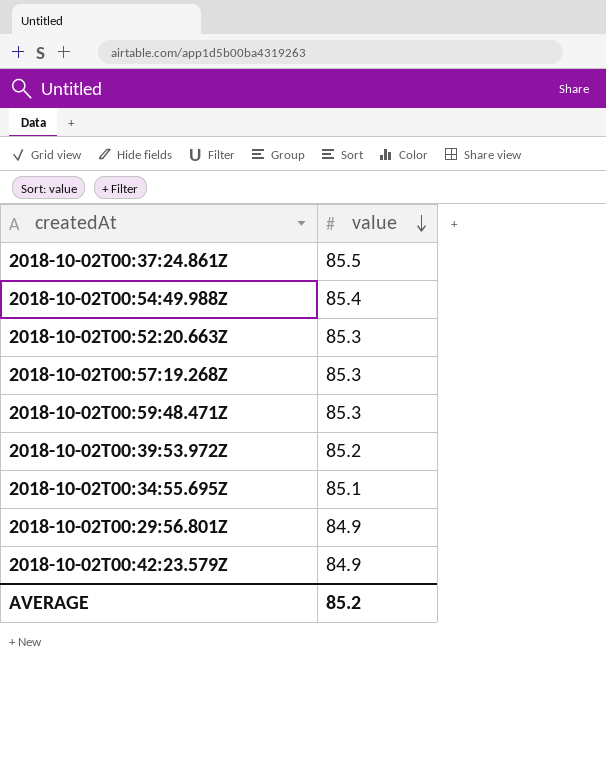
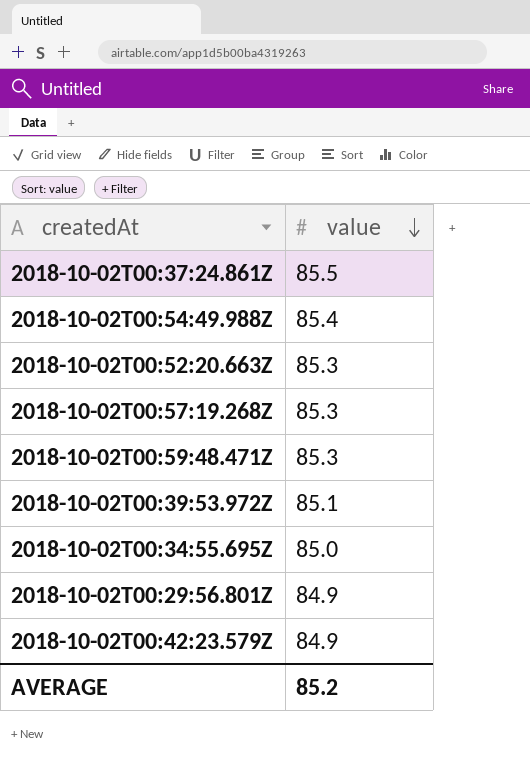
2018-10-02T00:39:53.972Z | value: 85.2 -> 85.1
2018-10-02T00:34:55.695Z | value: 85.1 -> 85.0

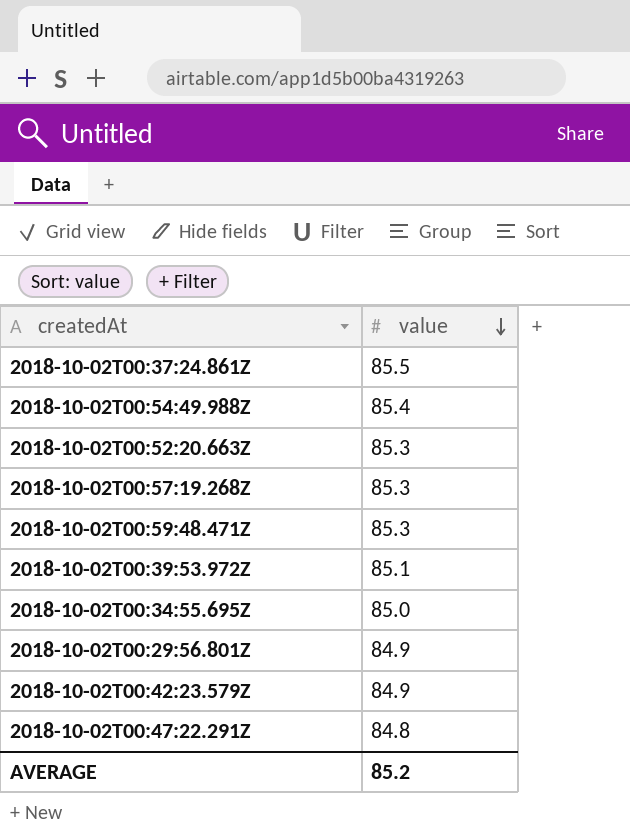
row 2018-10-02T00:47:22.291Z: none -> 84.8

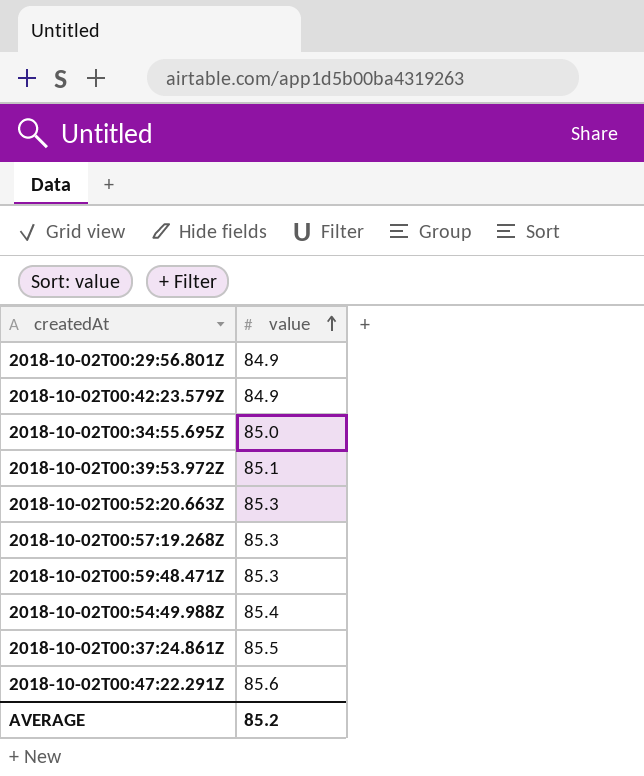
row order: value descending -> value ascending
2018-10-02T00:47:22.291Z | value: 84.8 -> 85.6

